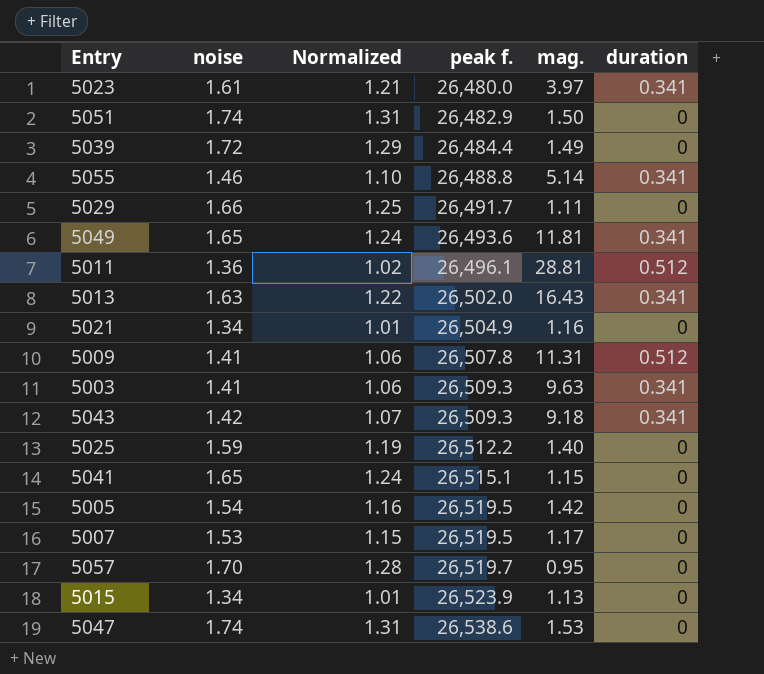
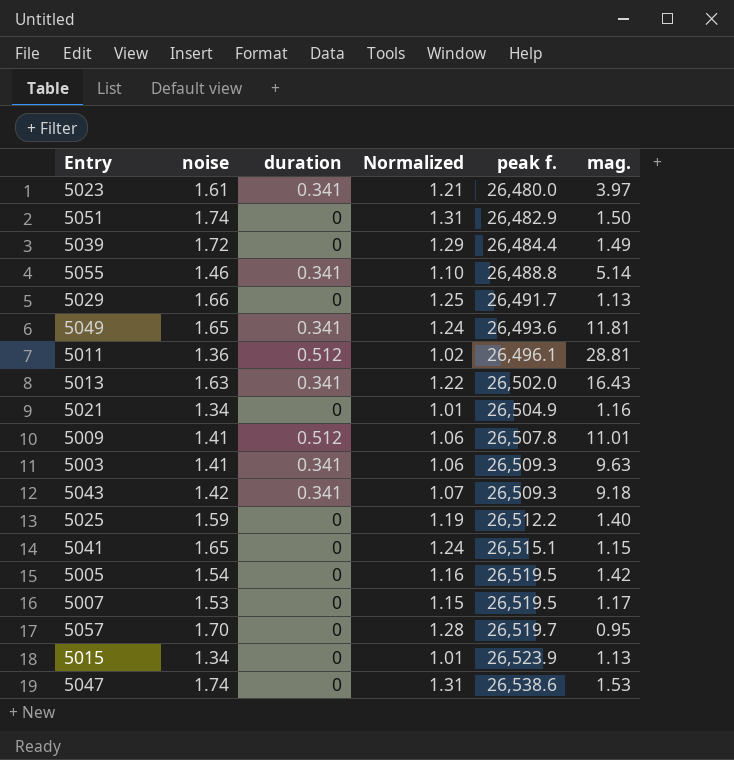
column duration | position: 6 -> 3
5029 | mag.: 1.11 -> 1.13
5009 | mag.: 11.31 -> 11.01

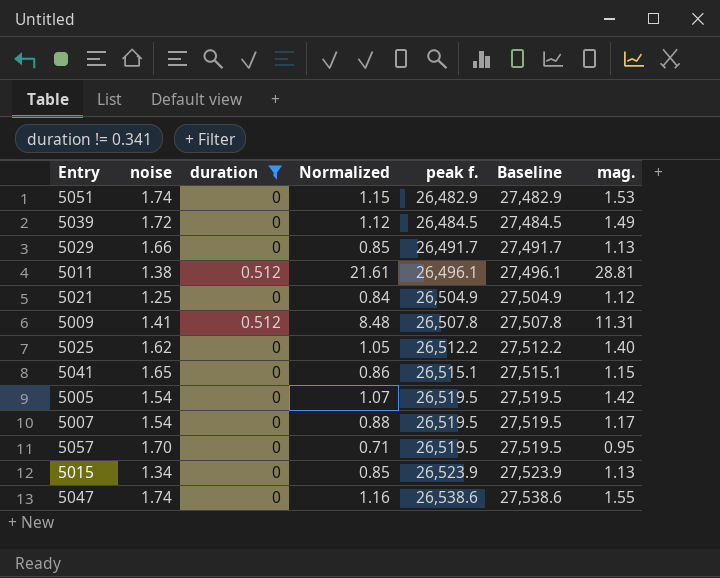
filter: none -> duration != 0.341
column Normalized | formula: [noise] * 0.75 -> [mag.] * 0.75
column Baseline | formula: none -> [peak f.] + 1000
5051 | mag.: 1.50 -> 1.53
5039 | peak f.: 26,484.4 -> 26,484.5
5011 | noise: 1.36 -> 1.38
5021 | noise: 1.34 -> 1.25
5021 | mag.: 1.16 -> 1.12
5009 | mag.: 11.01 -> 11.31
5025 | noise: 1.59 -> 1.62
5007 | noise: 1.53 -> 1.54
5057 | peak f.: 26,519.7 -> 26,519.5
5047 | mag.: 1.53 -> 1.55

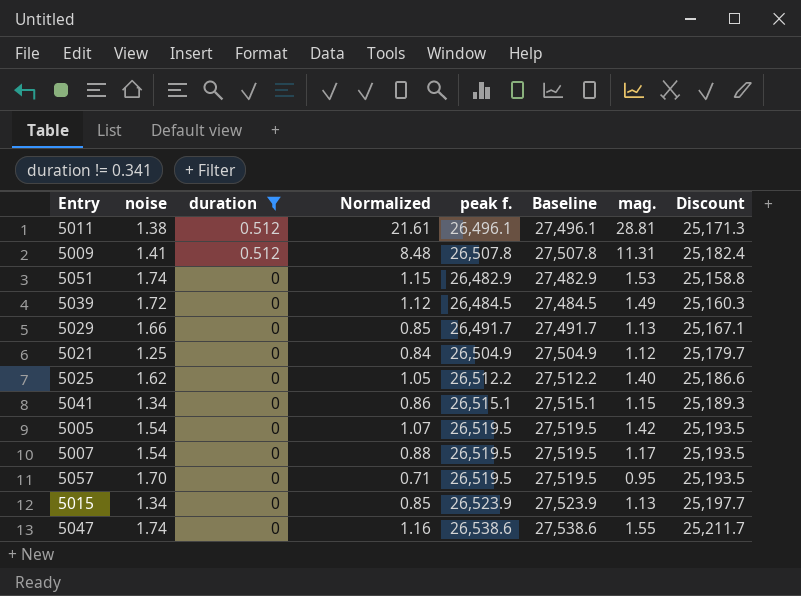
row order: peak f. ascending -> duration descending
column Discount | formula: none -> [peak f.] * 0.95
5041 | noise: 1.65 -> 1.34

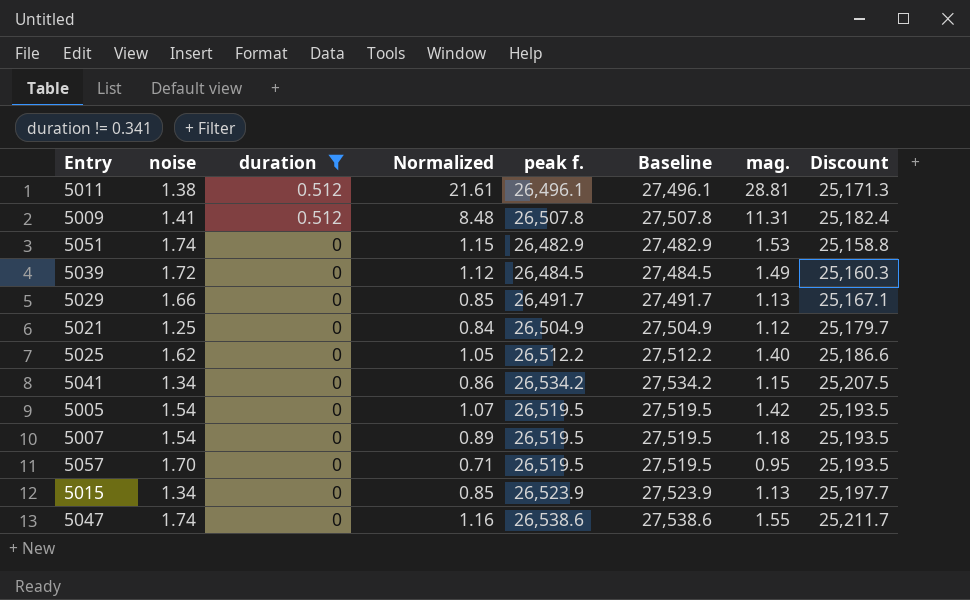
5041 | peak f.: 26,515.1 -> 26,534.2
5041 | Baseline: 27,515.1 -> 27,534.2
5041 | Discount: 25,189.3 -> 25,207.5
5007 | Normalized: 0.88 -> 0.89
5007 | mag.: 1.17 -> 1.18

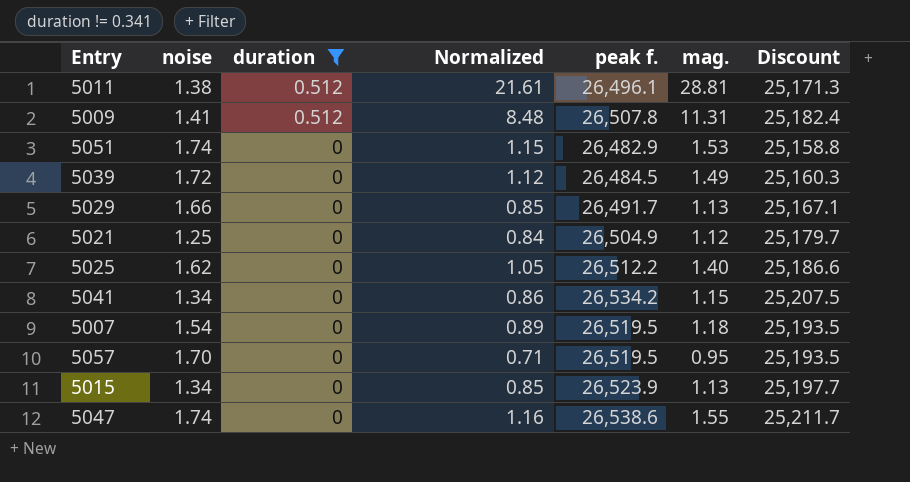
column Baseline | formula: [peak f.] + 1000 -> none
row 5005: 1.54 | 0 | 1.07 | 26,519.5 | 27,519.5 | 1.42 | 25,193.5 -> none

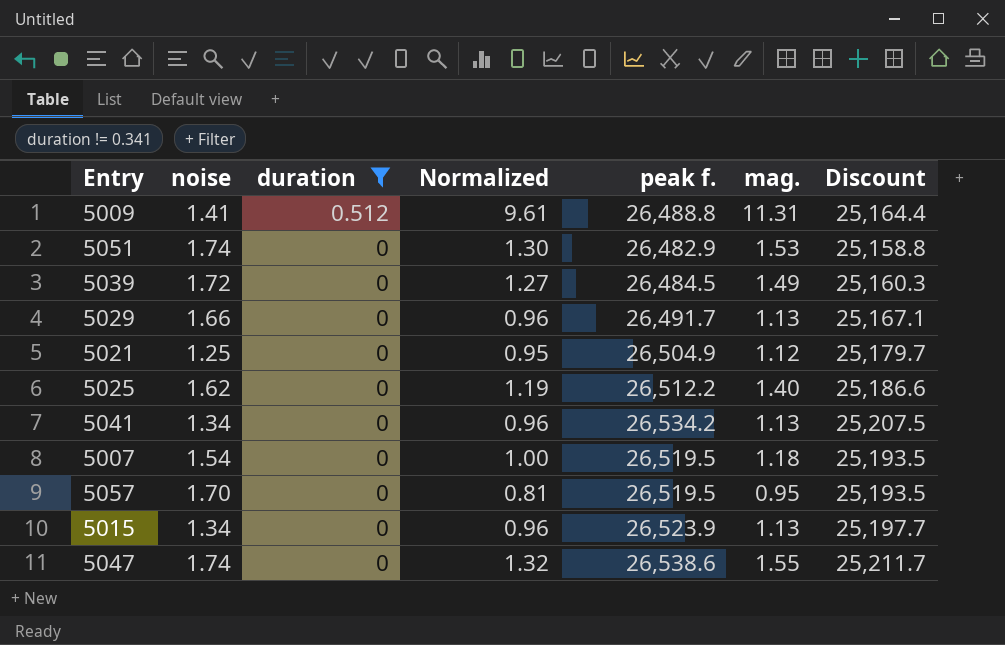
column Normalized | formula: [mag.] * 0.75 -> [mag.] * 0.85
row 5011: 1.38 | 0.512 | 21.61 | 26,496.1 | 28.81 | 25,171.3 -> none
5009 | peak f.: 26,507.8 -> 26,488.8
5009 | Discount: 25,182.4 -> 25,164.4
5041 | mag.: 1.15 -> 1.13

